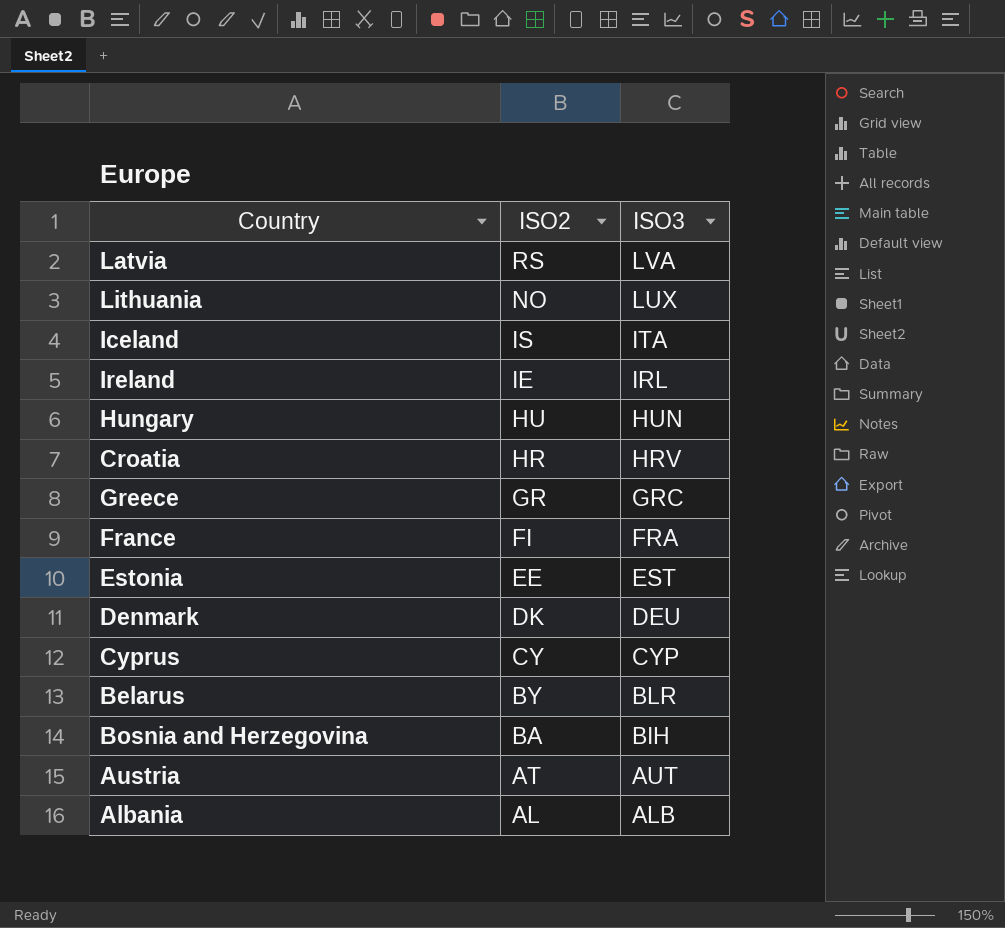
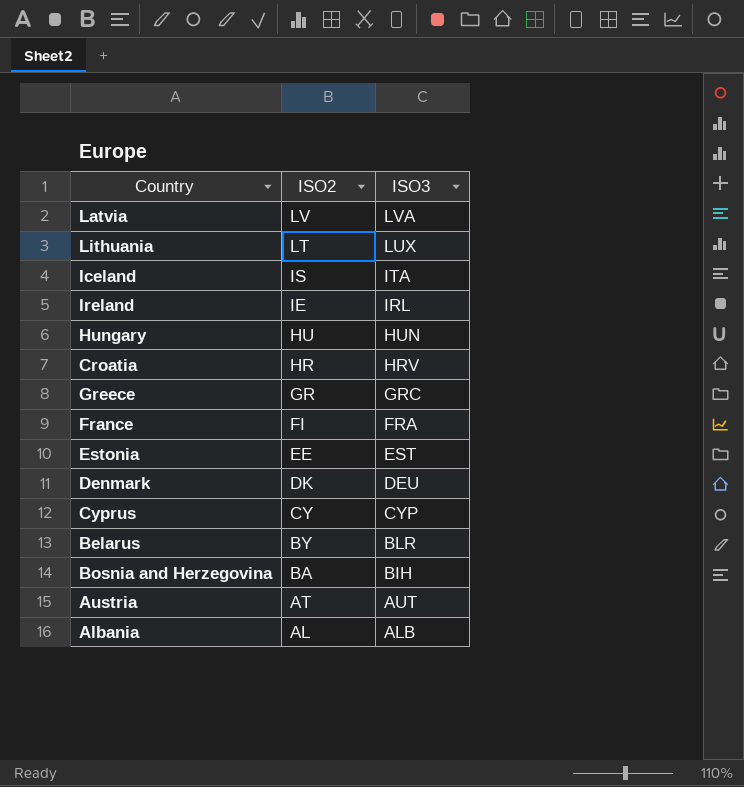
Latvia | ISO2: RS -> LV
Lithuania | ISO2: NO -> LT

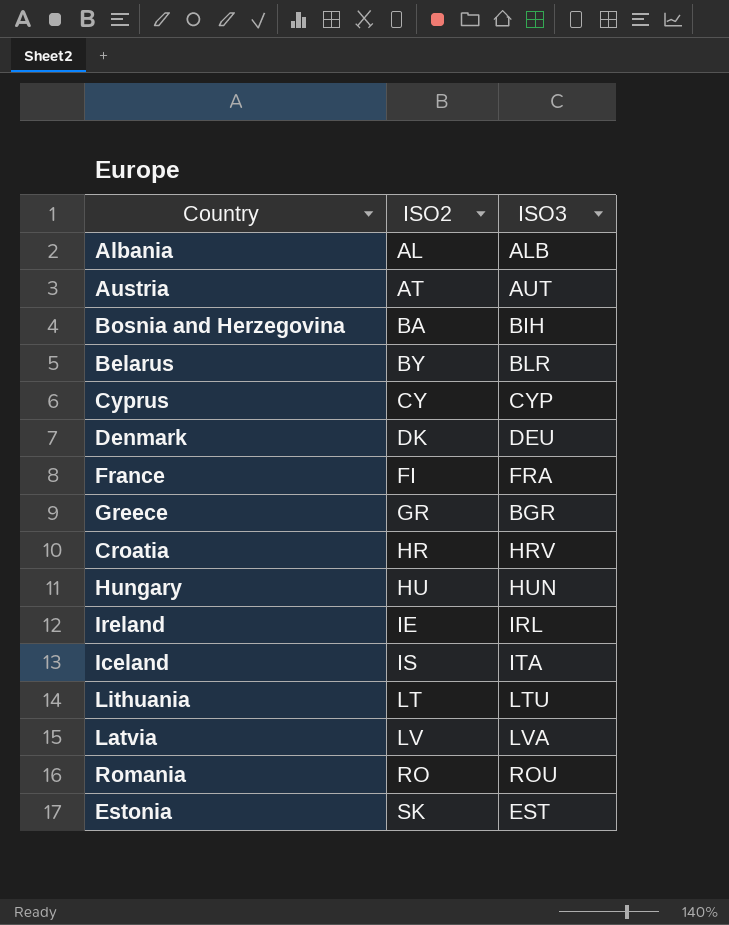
row order: ISO2 descending -> ISO2 ascending
Greece | ISO3: GRC -> BGR
Lithuania | ISO3: LUX -> LTU
row Romania: none -> RO | ROU
Estonia | ISO2: EE -> SK

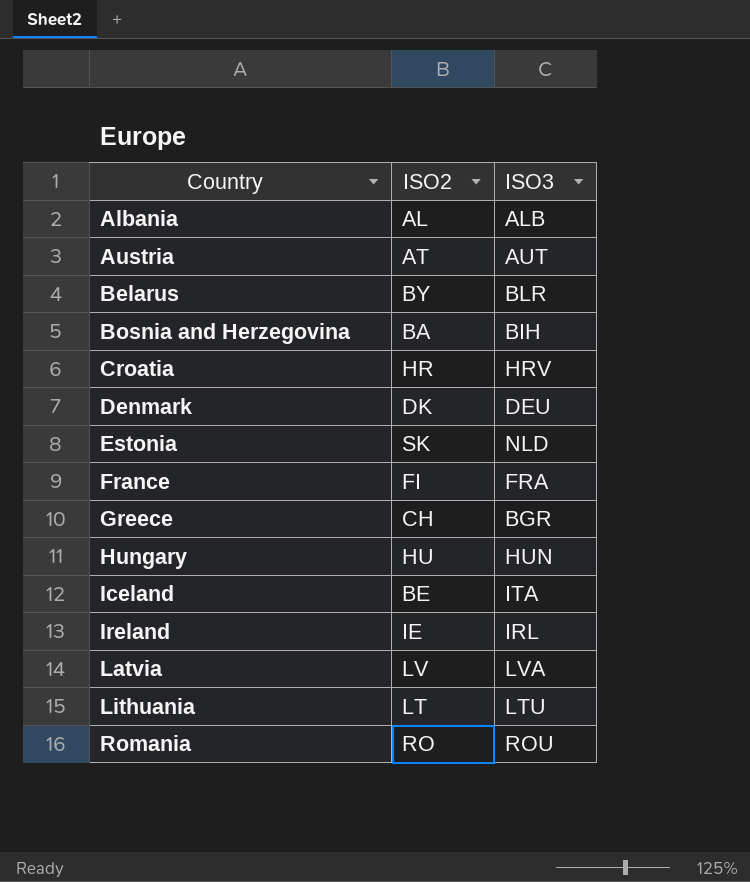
row order: ISO2 ascending -> Country ascending
row Cyprus: CY | CYP -> none
Estonia | ISO3: EST -> NLD
Greece | ISO2: GR -> CH
Iceland | ISO2: IS -> BE

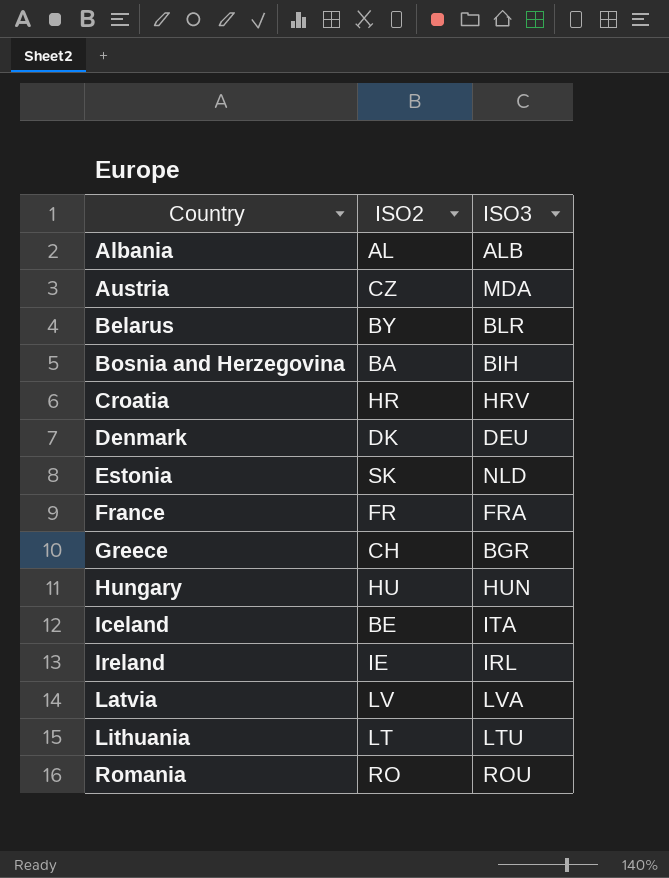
Austria | ISO2: AT -> CZ
Austria | ISO3: AUT -> MDA
France | ISO2: FI -> FR

